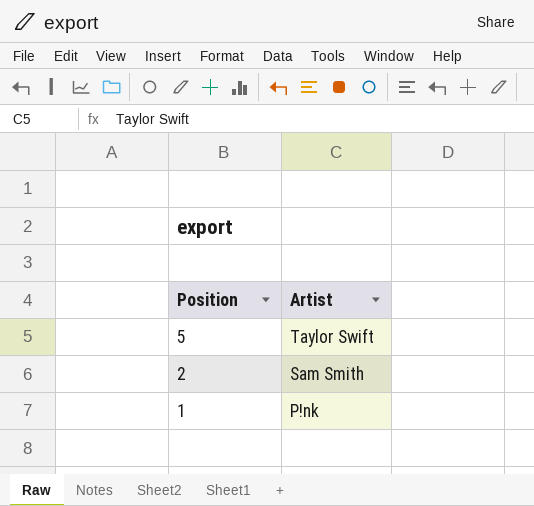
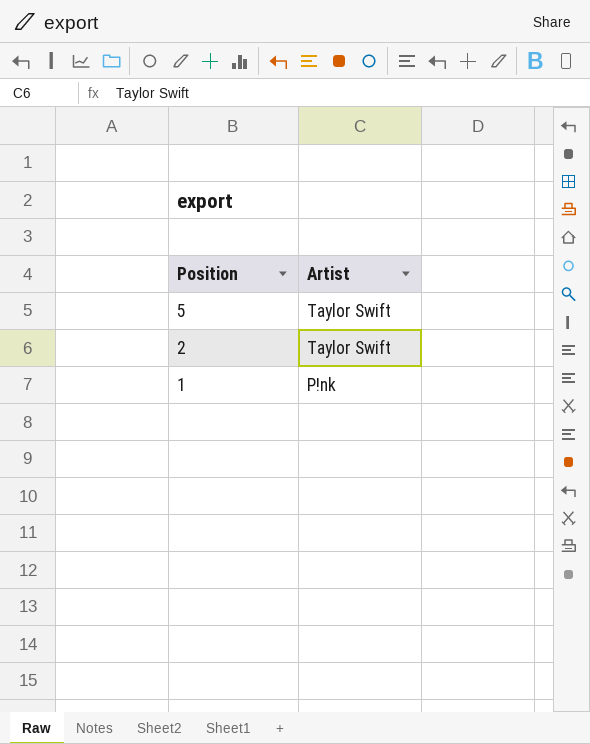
2 | Artist: Sam Smith -> Taylor Swift

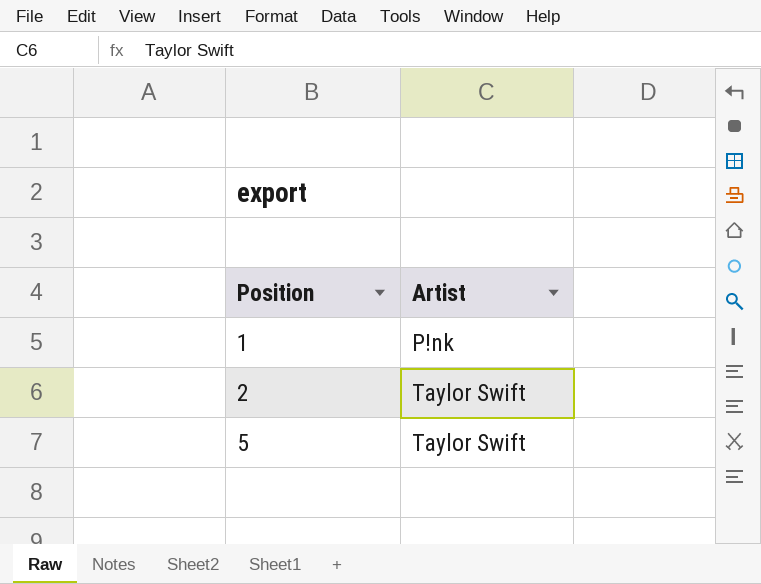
row order: Position descending -> Position ascending

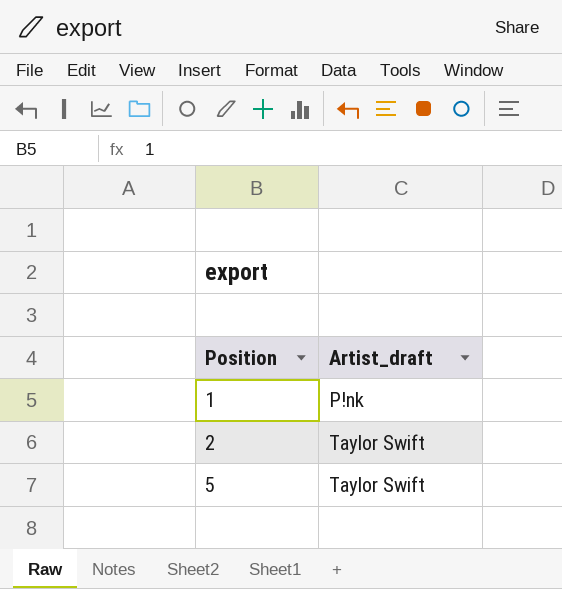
column name: Artist -> Artist_draft

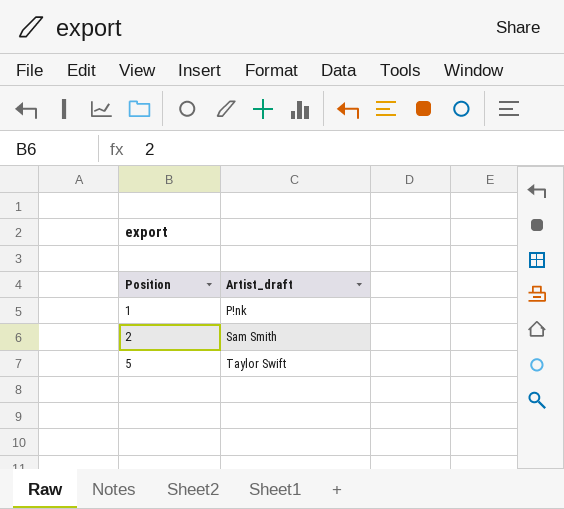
2 | Artist_draft: Taylor Swift -> Sam Smith

